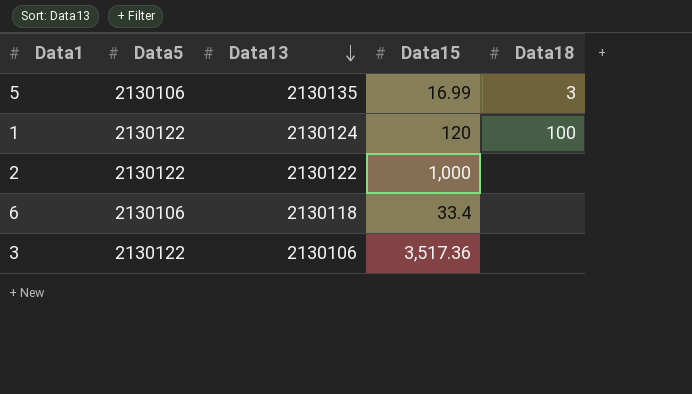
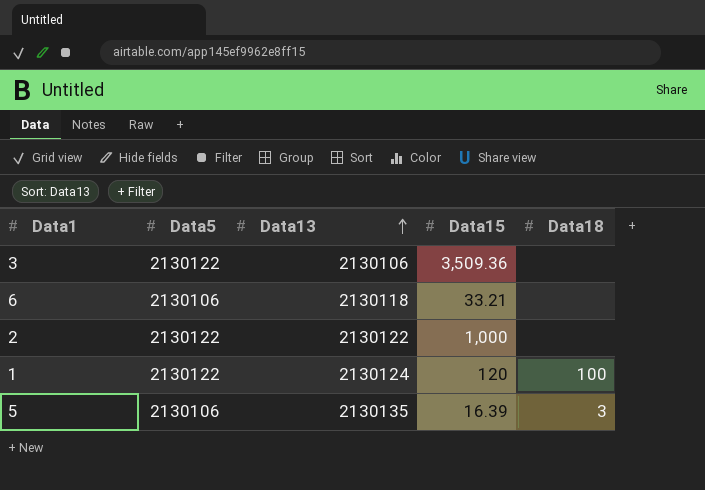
row order: Data13 descending -> Data13 ascending
3 | Data15: 3,517.36 -> 3,509.36
6 | Data15: 33.4 -> 33.21
5 | Data15: 16.99 -> 16.39

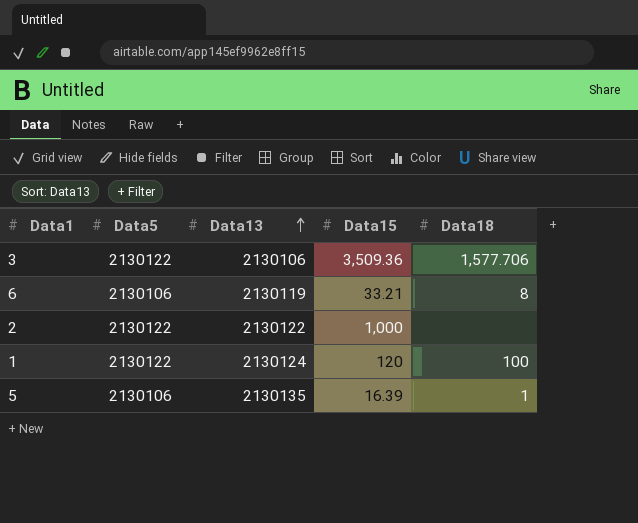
3 | Data18: none -> 1,577.706
6 | Data13: 2130118 -> 2130119
6 | Data18: none -> 8
5 | Data18: 3 -> 1

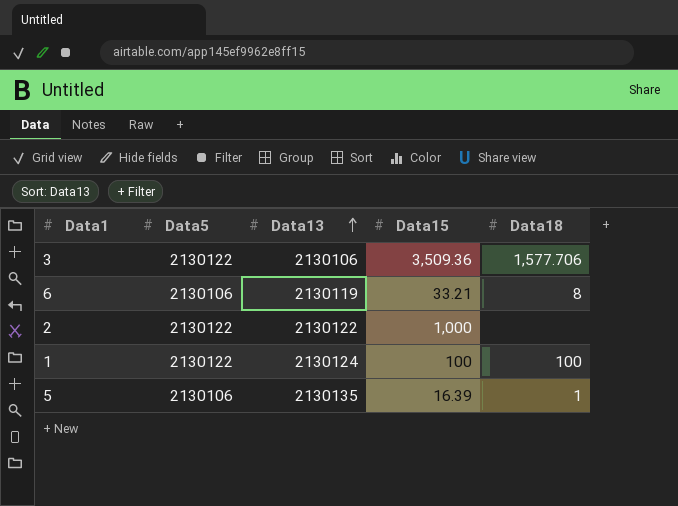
1 | Data15: 120 -> 100

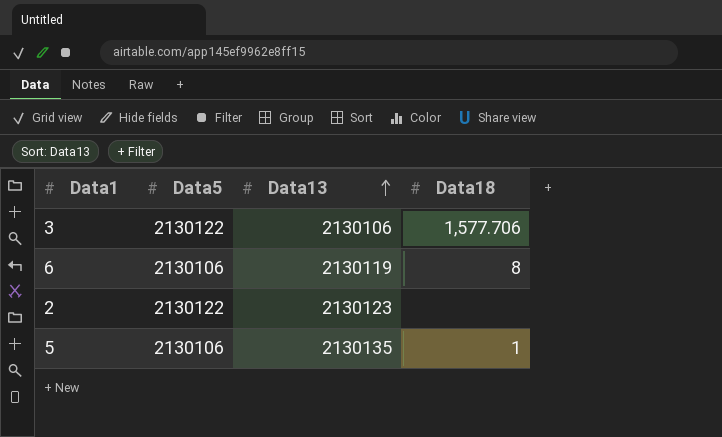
column Data15 | position: 4 -> none
row 1: 2130122 | 2130124 | 100 | 100 -> none
2 | Data13: 2130122 -> 2130123

